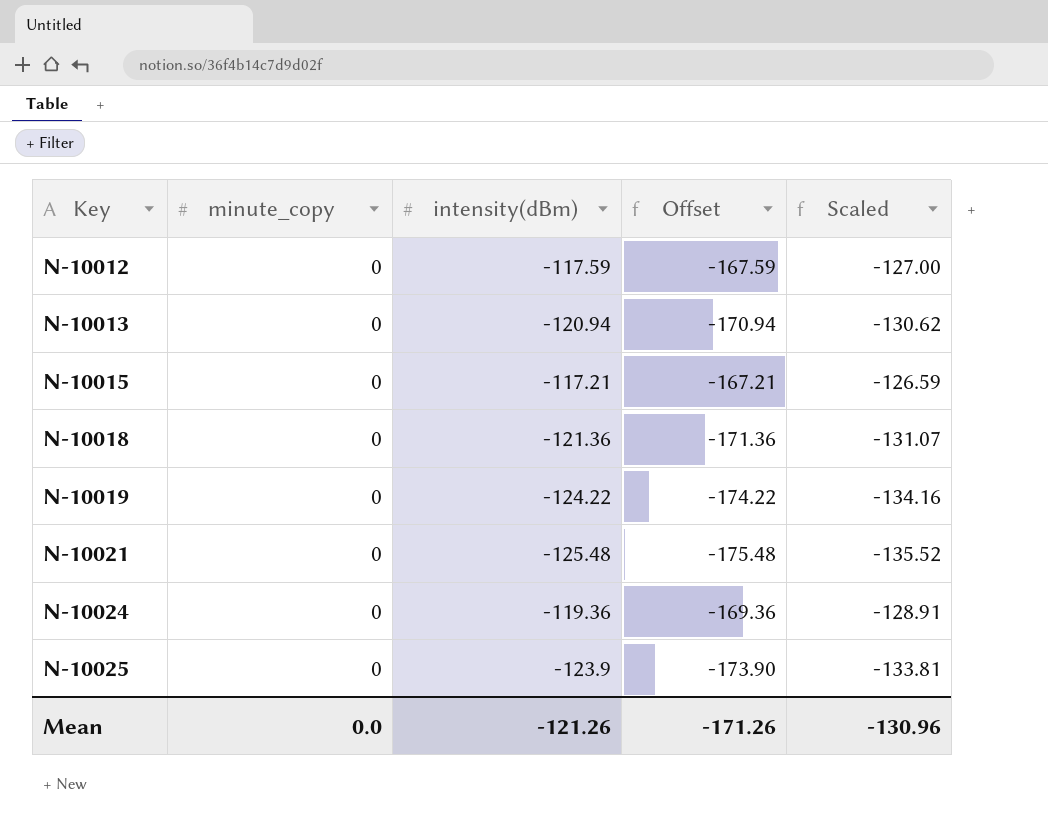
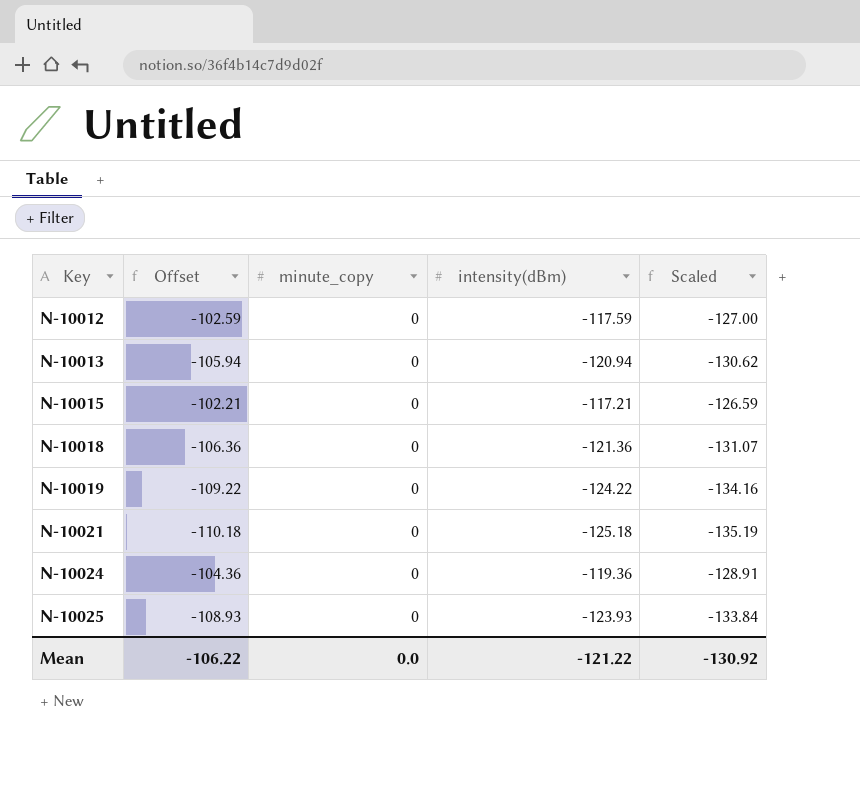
column Offset | formula: [intensity(dBm)] - 50 -> [intensity(dBm)] + 15
column Offset | position: 4 -> 2
N-10021 | intensity(dBm): -125.48 -> -125.18
N-10021 | Scaled: -135.52 -> -135.19
N-10025 | intensity(dBm): -123.9 -> -123.93
N-10025 | Scaled: -133.81 -> -133.84
Mean | Offset: -171.26 -> -106.22
Mean | intensity(dBm): -121.26 -> -121.22
Mean | Scaled: -130.96 -> -130.92

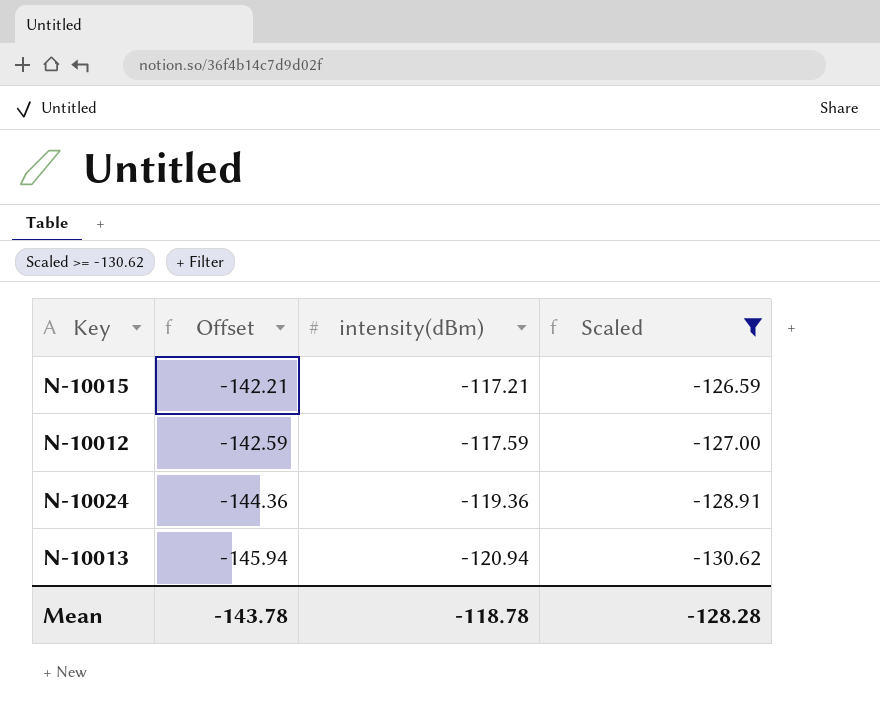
filter: none -> Scaled >= -130.62
row order: Key ascending -> Offset descending
column minute_copy | position: 3 -> none
column Offset | formula: [intensity(dBm)] + 15 -> [intensity(dBm)] - 25
Mean | Offset: -106.22 -> -143.78
Mean | intensity(dBm): -121.22 -> -118.78
Mean | Scaled: -130.92 -> -128.28

